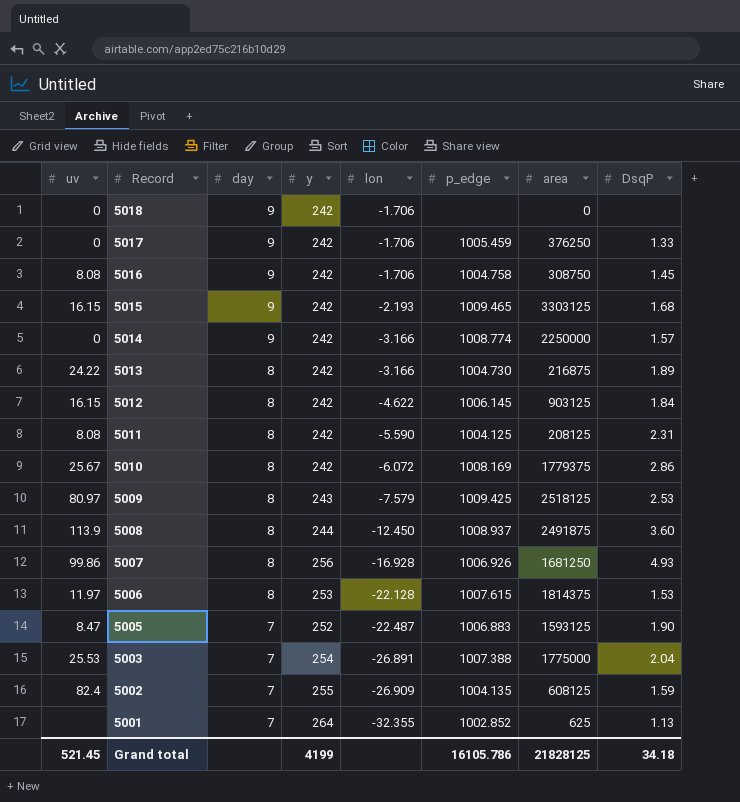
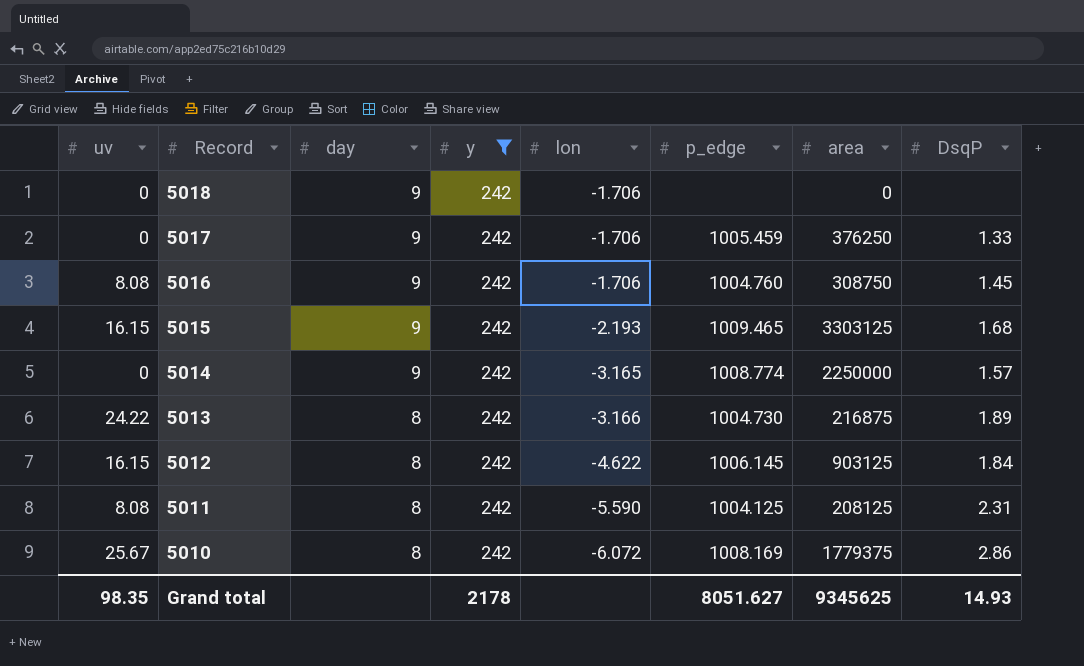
filter: none -> y = 242
5016 | p_edge: 1004.758 -> 1004.760
5014 | lon: -3.166 -> -3.165
Grand total | uv: 521.45 -> 98.35
Grand total | y: 4199 -> 2178
Grand total | p_edge: 16105.786 -> 8051.627
Grand total | area: 21828125 -> 9345625
Grand total | DsqP: 34.18 -> 14.93

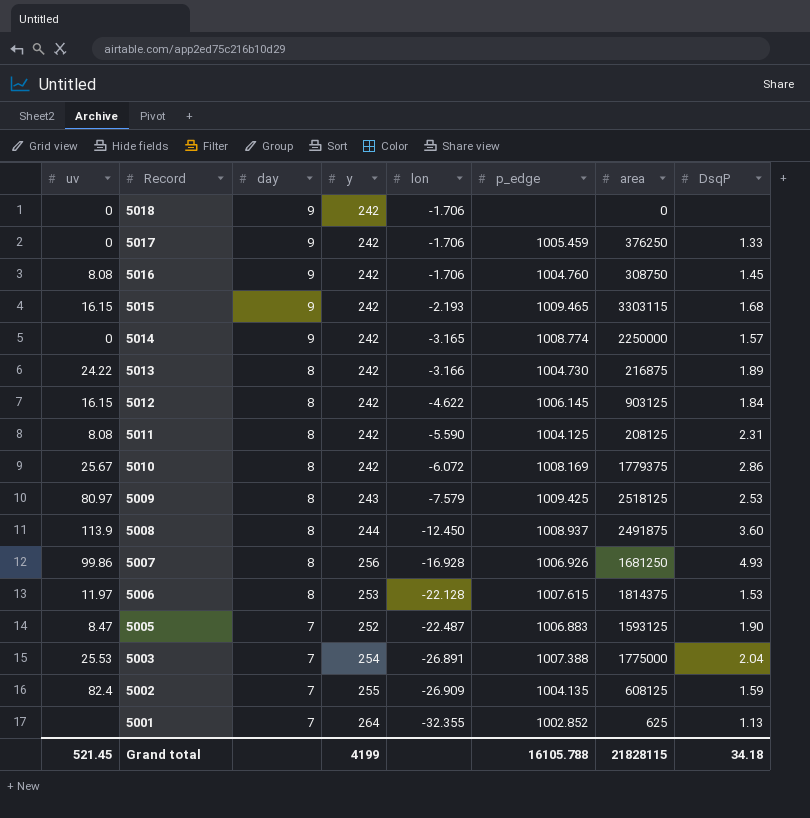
filter: y = 242 -> none
5015 | area: 3303125 -> 3303115
Grand total | uv: 98.35 -> 521.45
Grand total | y: 2178 -> 4199
Grand total | p_edge: 8051.627 -> 16105.788
Grand total | area: 9345625 -> 21828115
Grand total | DsqP: 14.93 -> 34.18

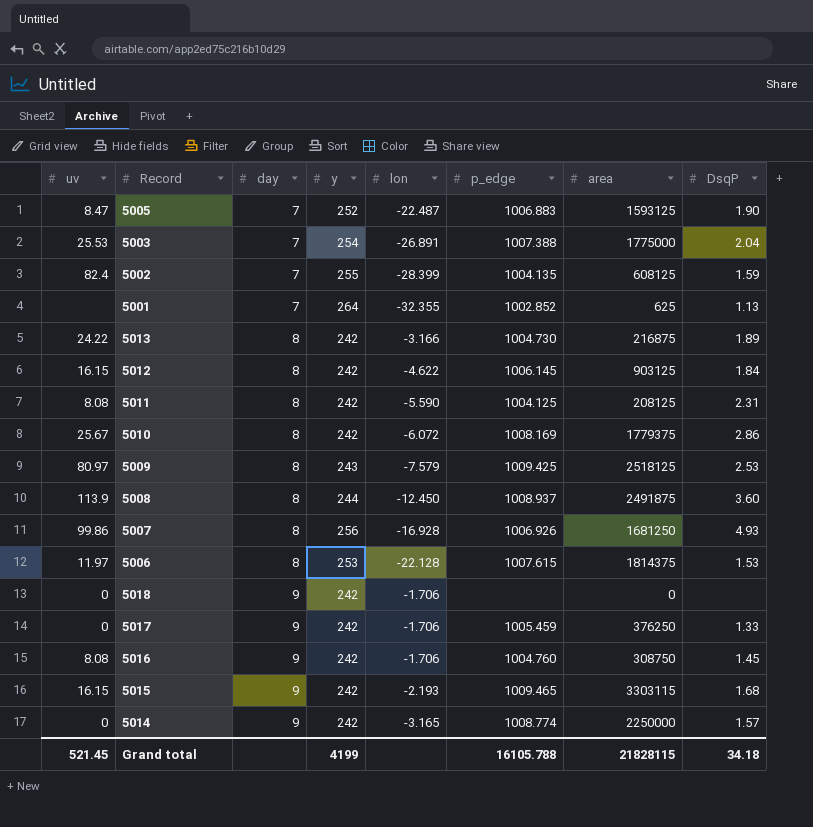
row order: Record descending -> day ascending
5002 | lon: -26.909 -> -28.399

